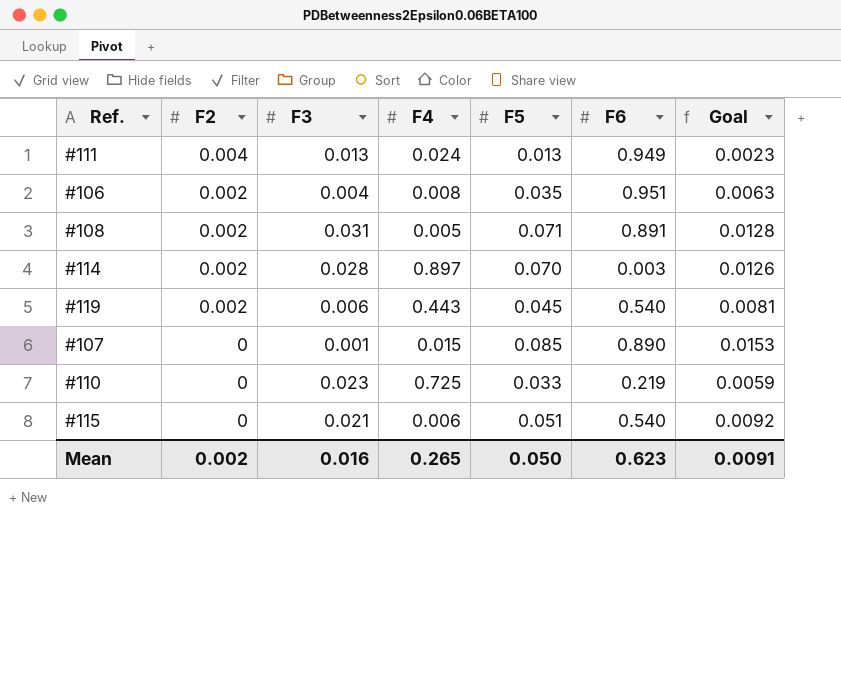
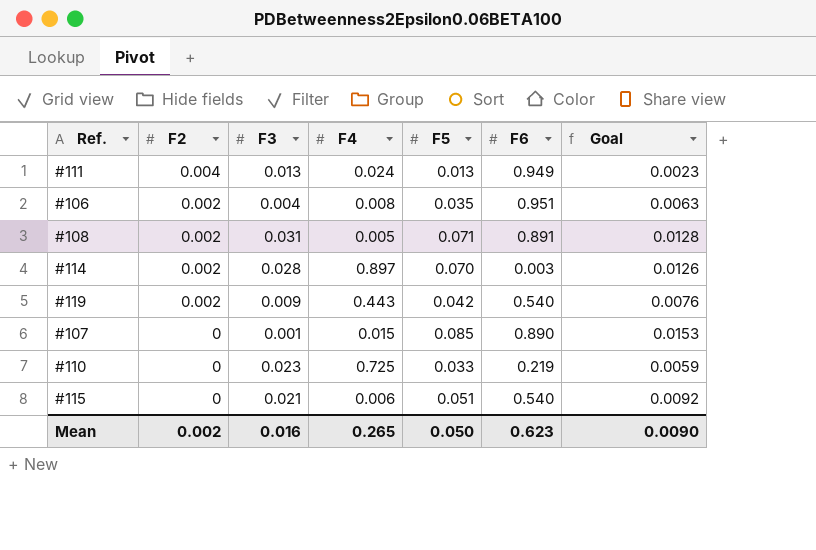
#119 | F3: 0.006 -> 0.009
#119 | F5: 0.045 -> 0.042
#119 | Goal: 0.0081 -> 0.0076
Mean | Goal: 0.0091 -> 0.0090

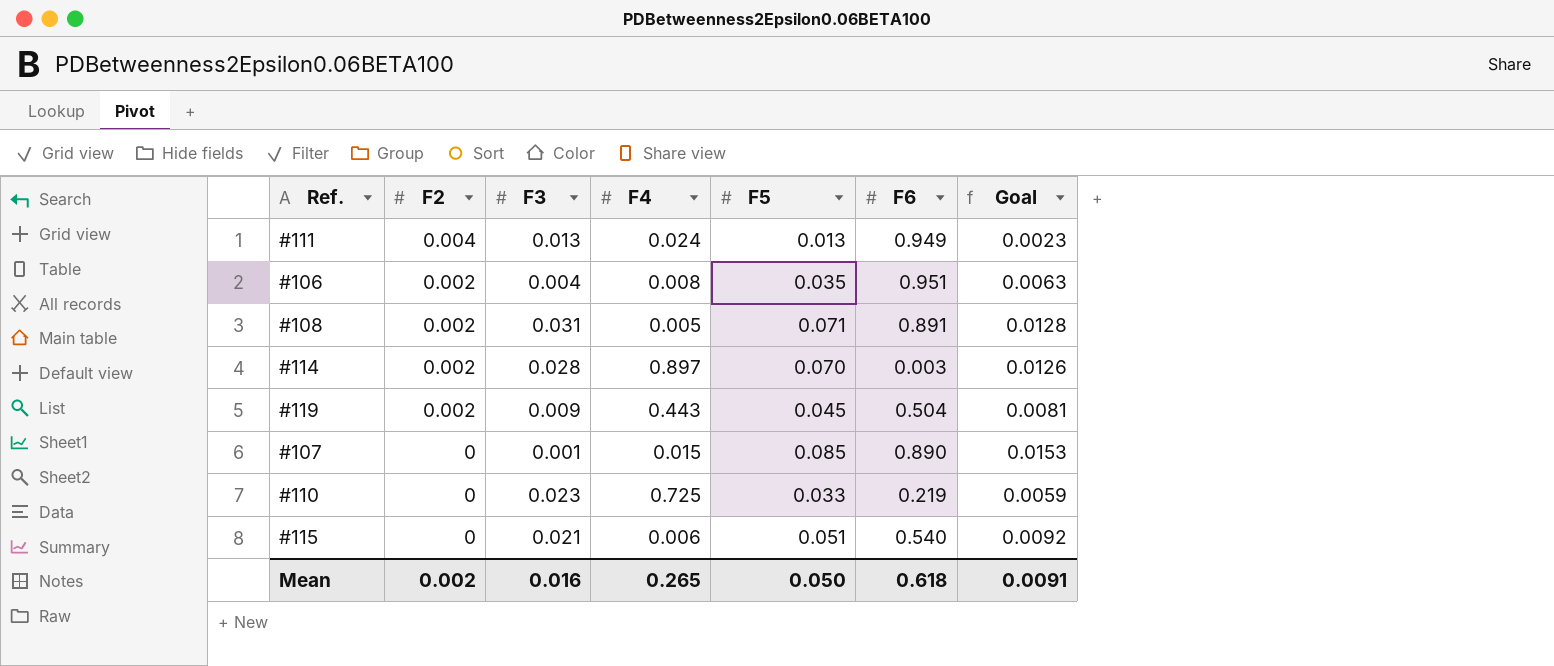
#119 | F5: 0.042 -> 0.045
#119 | F6: 0.540 -> 0.504
#119 | Goal: 0.0076 -> 0.0081
Mean | F6: 0.623 -> 0.618
Mean | Goal: 0.0090 -> 0.0091

